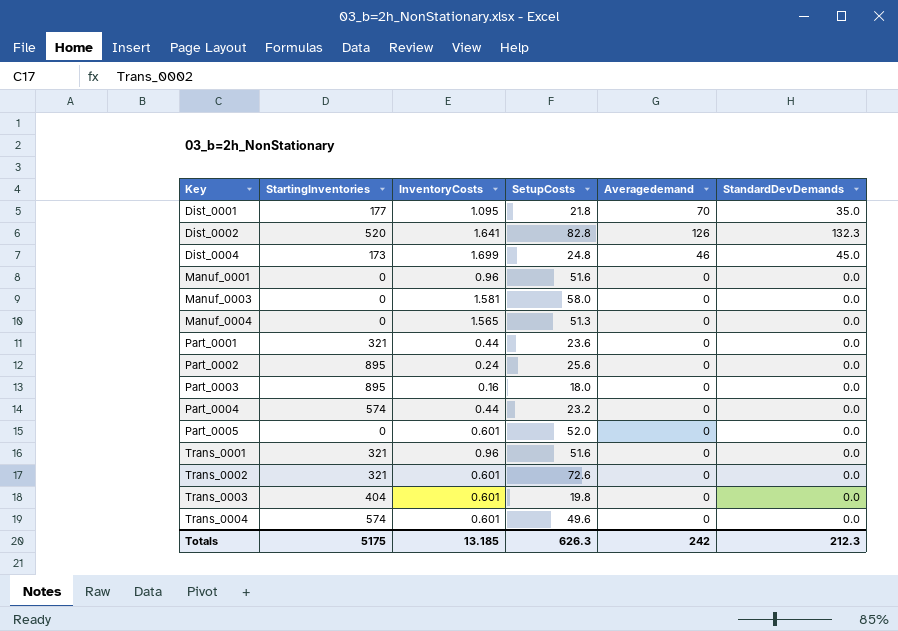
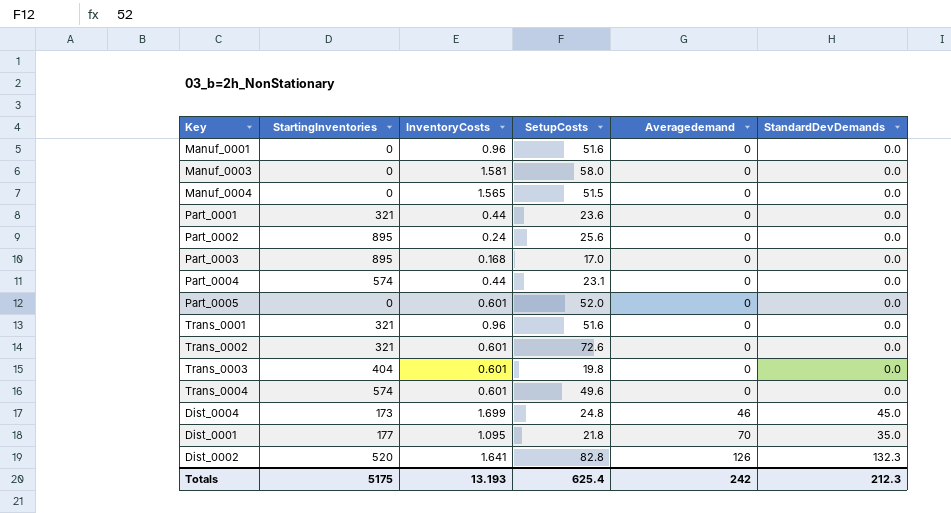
row order: Key ascending -> Averagedemand ascending
Manuf_0004 | SetupCosts: 51.3 -> 51.5
Part_0003 | InventoryCosts: 0.16 -> 0.168
Part_0003 | SetupCosts: 18.0 -> 17.0
Part_0004 | SetupCosts: 23.2 -> 23.1
Totals | InventoryCosts: 13.185 -> 13.193
Totals | SetupCosts: 626.3 -> 625.4

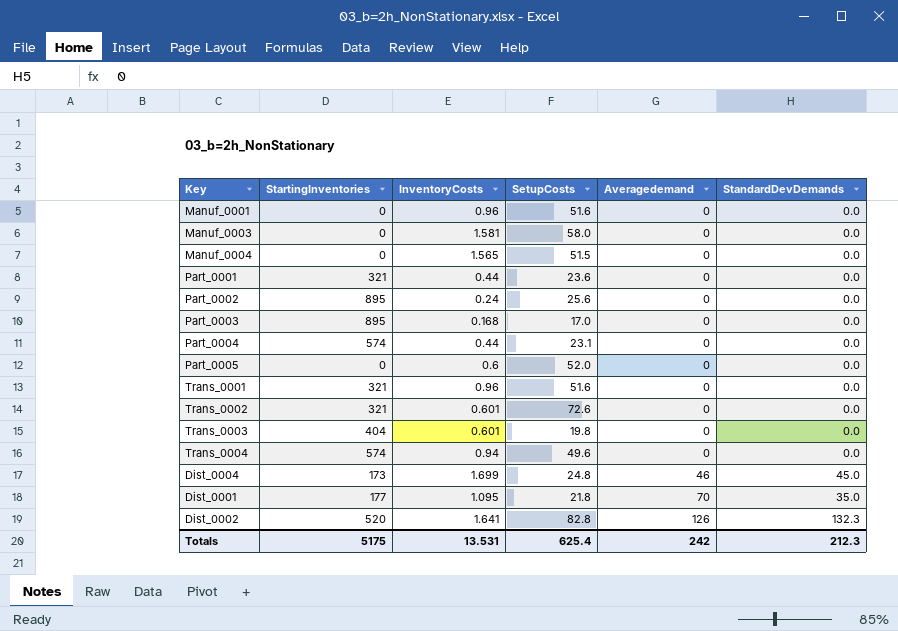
Part_0005 | InventoryCosts: 0.601 -> 0.6
Trans_0004 | InventoryCosts: 0.601 -> 0.94
Totals | InventoryCosts: 13.193 -> 13.531

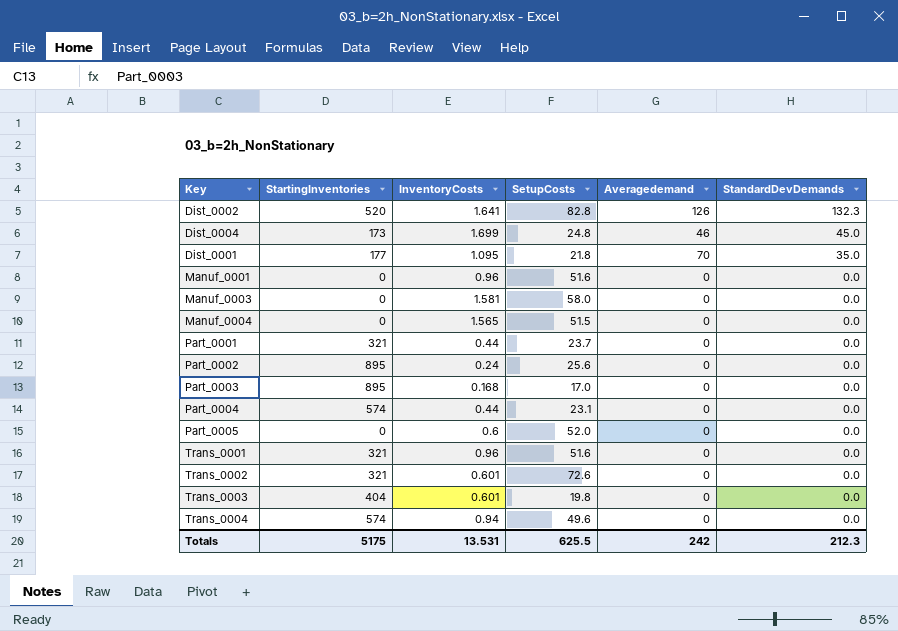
row order: Averagedemand ascending -> StandardDevDemands descending
Part_0001 | SetupCosts: 23.6 -> 23.7
Totals | SetupCosts: 625.4 -> 625.5

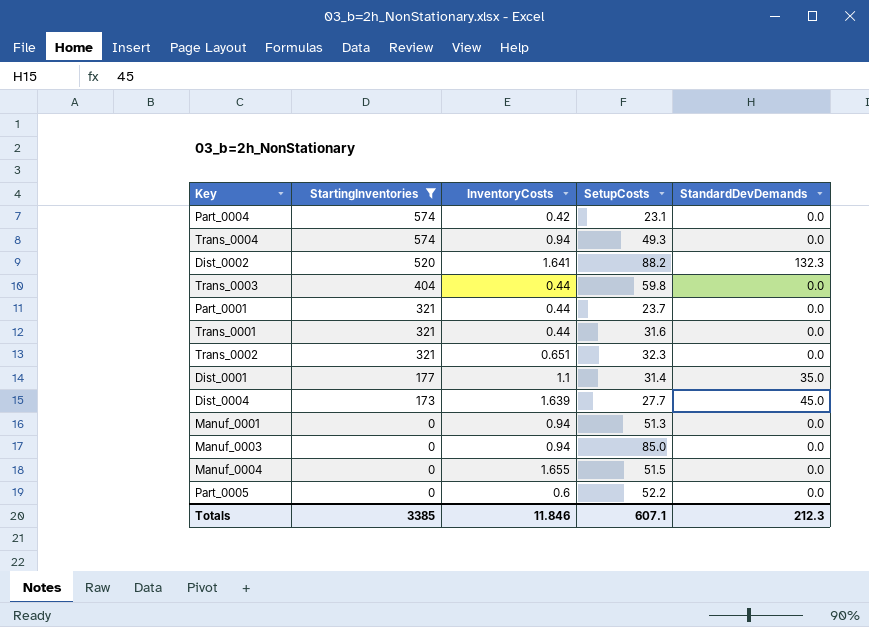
filter: none -> StartingInventories != 895
row order: StandardDevDemands descending -> StartingInventories descending
column Averagedemand | position: 5 -> none
Part_0004 | InventoryCosts: 0.44 -> 0.42
Trans_0004 | SetupCosts: 49.6 -> 49.3
Dist_0002 | SetupCosts: 82.8 -> 88.2
Trans_0003 | InventoryCosts: 0.601 -> 0.44
Trans_0003 | SetupCosts: 19.8 -> 59.8
Trans_0001 | InventoryCosts: 0.96 -> 0.44
Trans_0001 | SetupCosts: 51.6 -> 31.6
Trans_0002 | InventoryCosts: 0.601 -> 0.651
Trans_0002 | SetupCosts: 72.6 -> 32.3
Dist_0001 | InventoryCosts: 1.095 -> 1.1
Dist_0001 | SetupCosts: 21.8 -> 31.4
Dist_0004 | InventoryCosts: 1.699 -> 1.639
Dist_0004 | SetupCosts: 24.8 -> 27.7
Manuf_0001 | InventoryCosts: 0.96 -> 0.94
Manuf_0001 | SetupCosts: 51.6 -> 51.3
Manuf_0003 | InventoryCosts: 1.581 -> 0.94
Manuf_0003 | SetupCosts: 58.0 -> 85.0
Manuf_0004 | InventoryCosts: 1.565 -> 1.655
Part_0005 | SetupCosts: 52.0 -> 52.2
Totals | StartingInventories: 5175 -> 3385
Totals | InventoryCosts: 13.531 -> 11.846
Totals | SetupCosts: 625.5 -> 607.1

